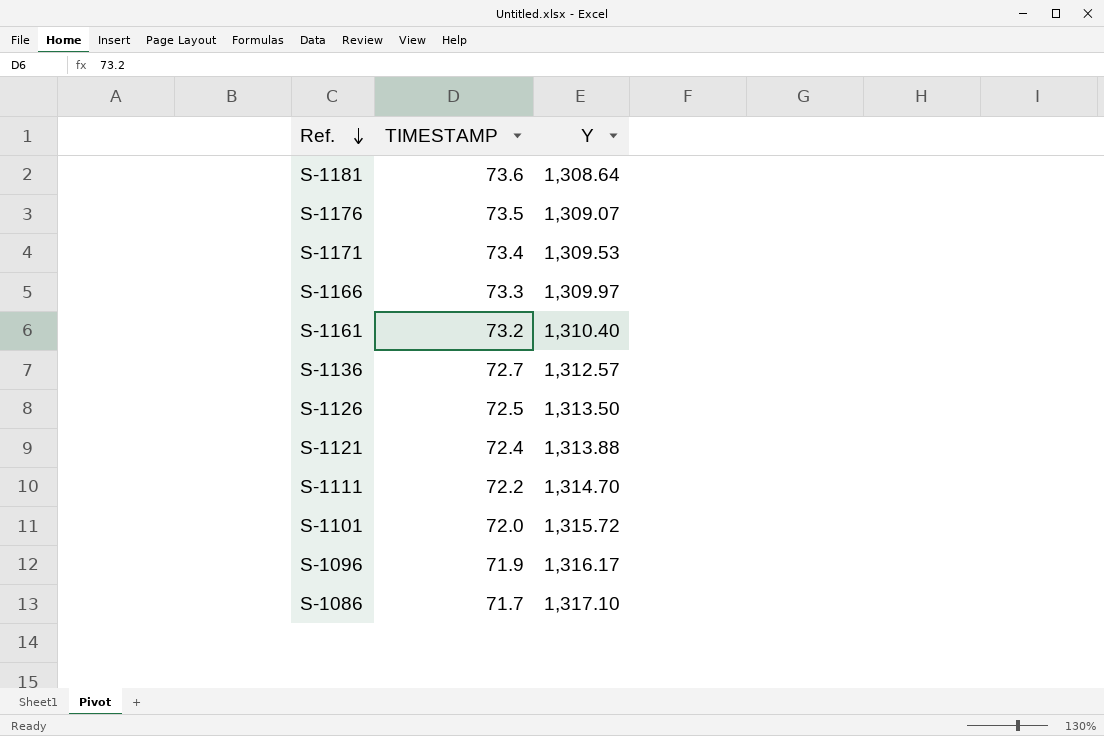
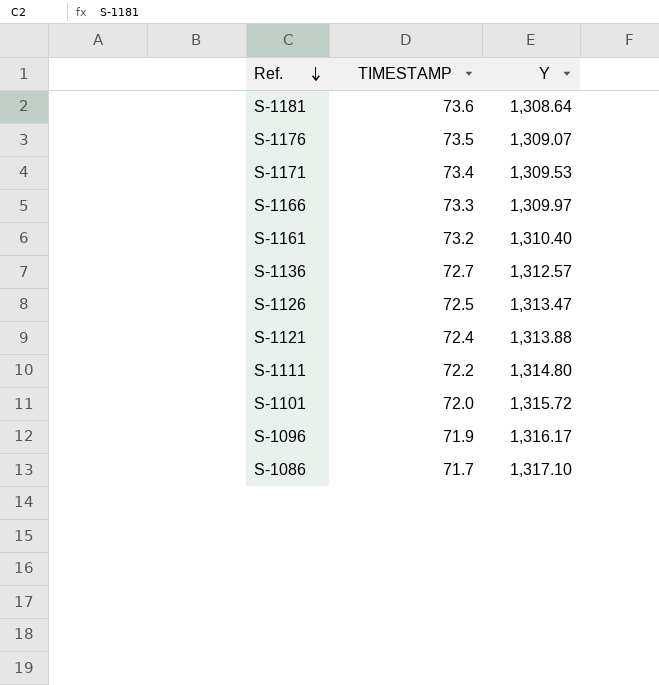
S-1126 | Y: 1,313.50 -> 1,313.47
S-1111 | Y: 1,314.70 -> 1,314.80

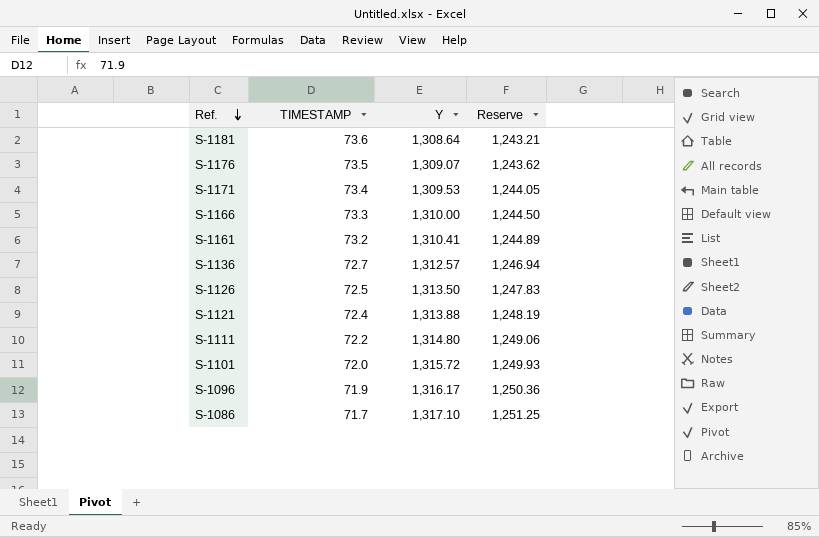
column Reserve | formula: none -> [Y] * 0.95
S-1166 | Y: 1,309.97 -> 1,310.00
S-1161 | Y: 1,310.40 -> 1,310.41
S-1126 | Y: 1,313.47 -> 1,313.50

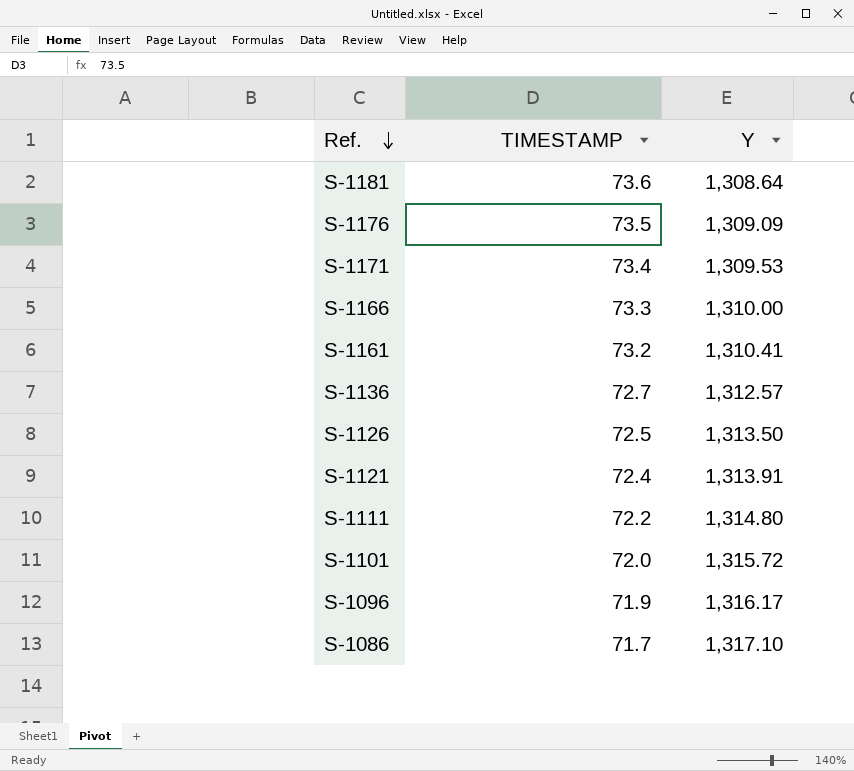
column Reserve | formula: [Y] * 0.95 -> none
S-1176 | Y: 1,309.07 -> 1,309.09
S-1121 | Y: 1,313.88 -> 1,313.91

